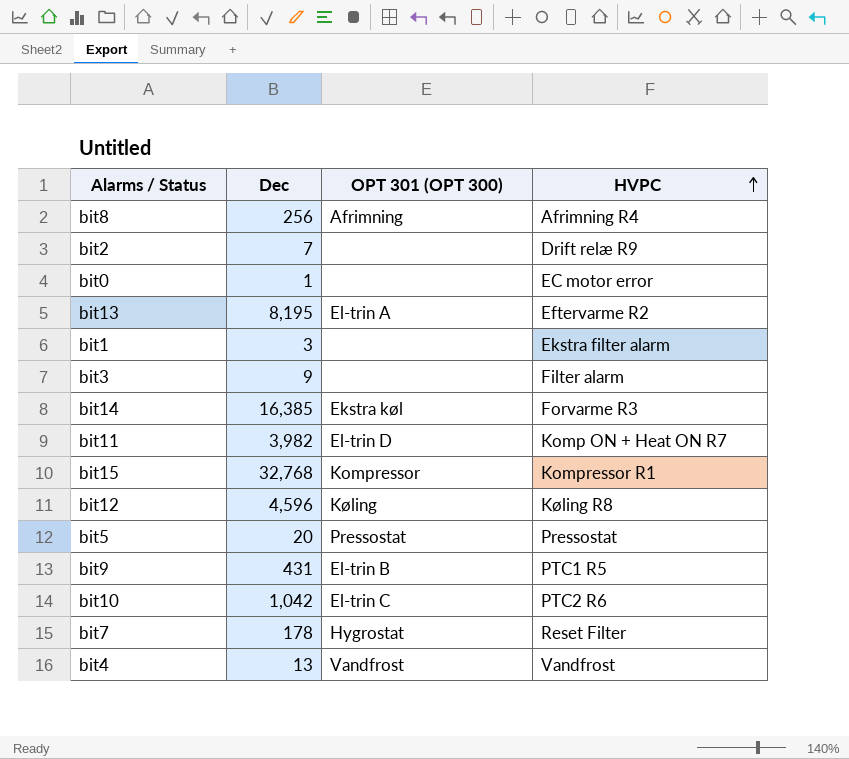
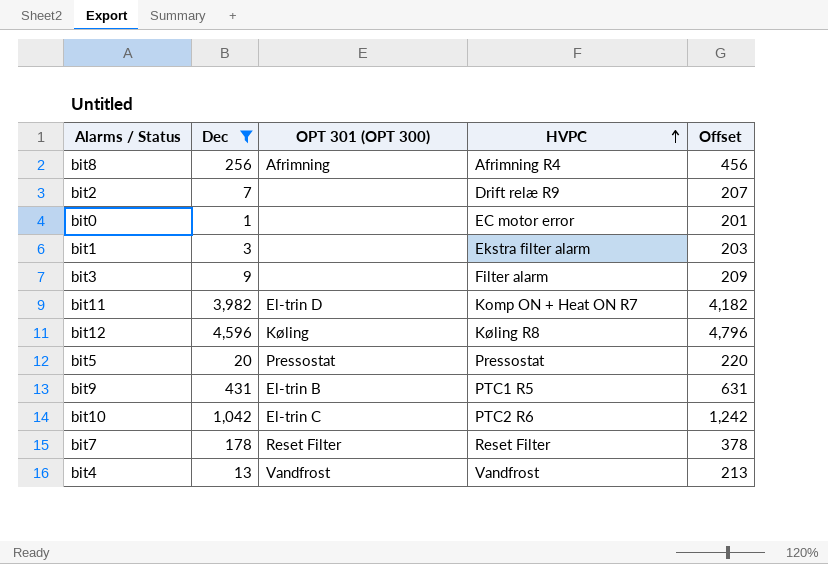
filter: none -> Dec <= 4,596
column Offset | formula: none -> [Dec] + 200
bit7 | OPT 301 (OPT 300): Hygrostat -> Reset Filter

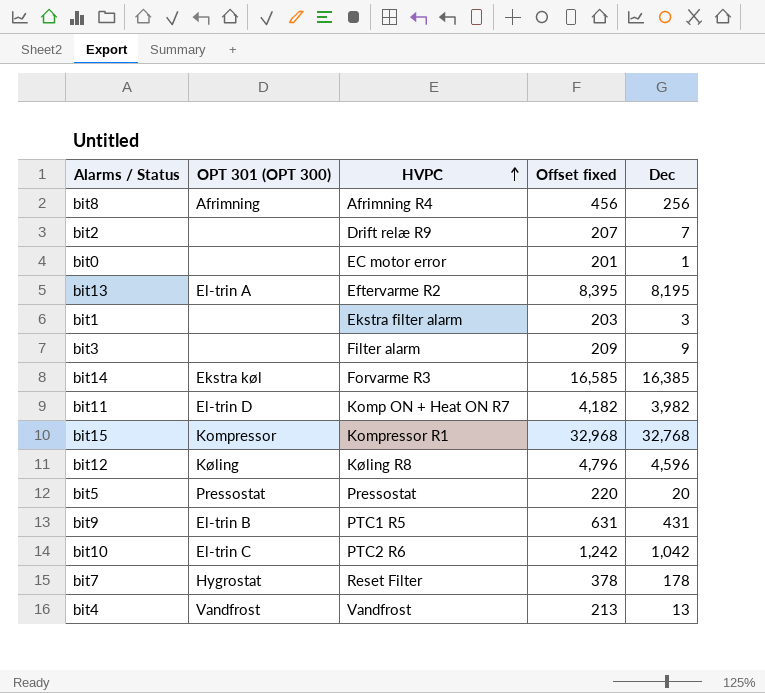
filter: Dec <= 4,596 -> none
column name: Offset -> Offset fixed
column Dec | position: 2 -> 5
bit7 | OPT 301 (OPT 300): Reset Filter -> Hygrostat

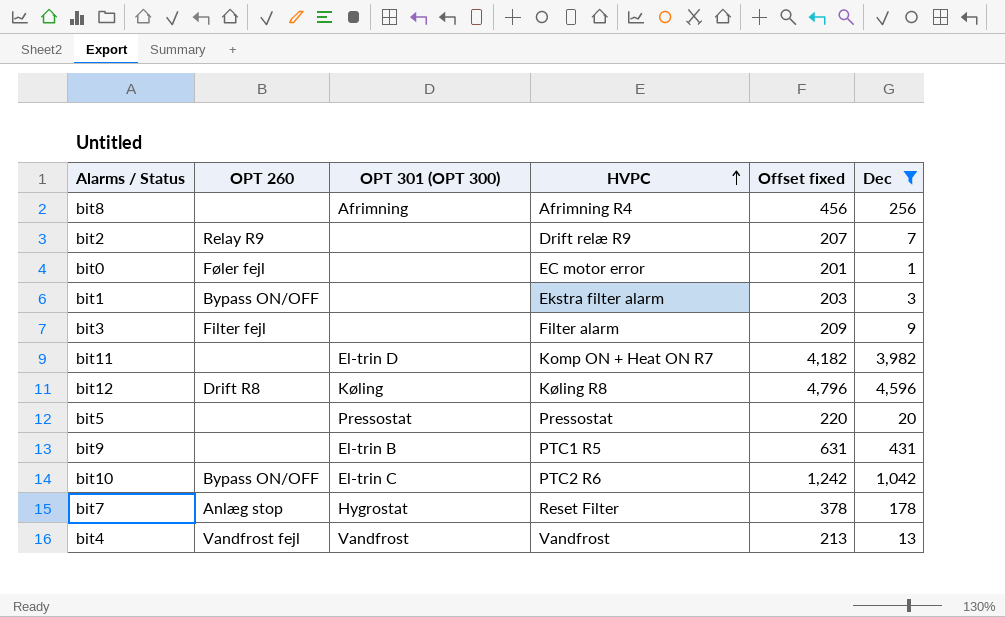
filter: none -> Dec <= 4,596
column OPT 260 | position: none -> 2

